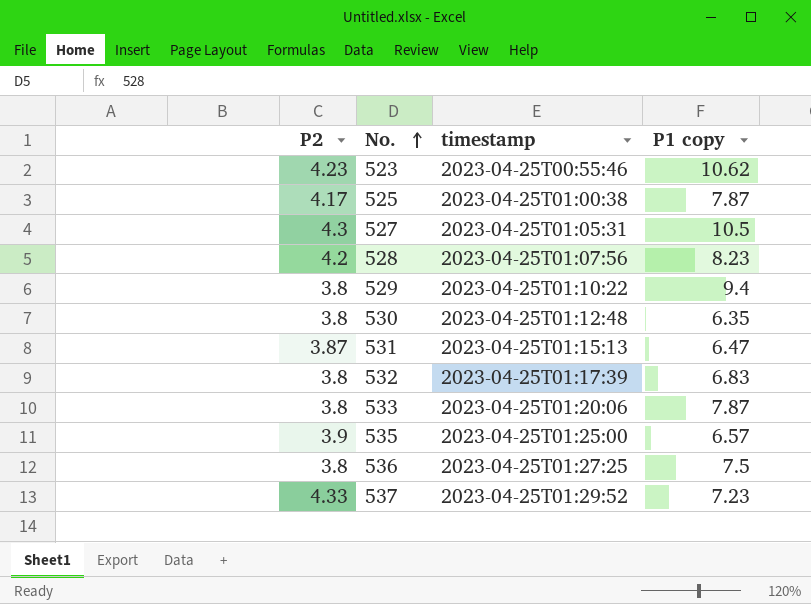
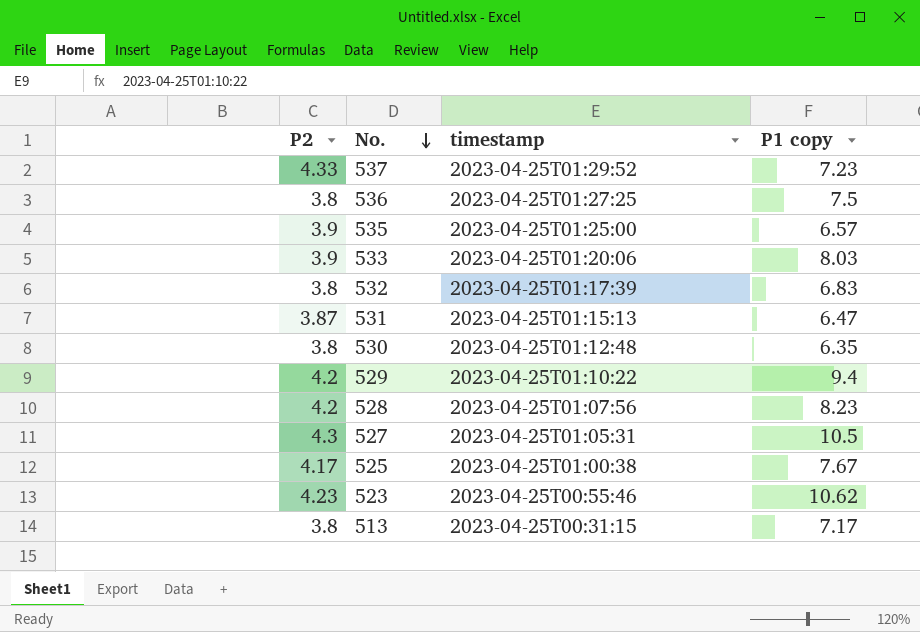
row order: No. ascending -> No. descending
533 | P2: 3.8 -> 3.9
533 | P1 copy: 7.87 -> 8.03
529 | P2: 3.8 -> 4.2
525 | P1 copy: 7.87 -> 7.67
row 513: none -> 3.8 | 2023-04-25T00:31:15 | 7.17

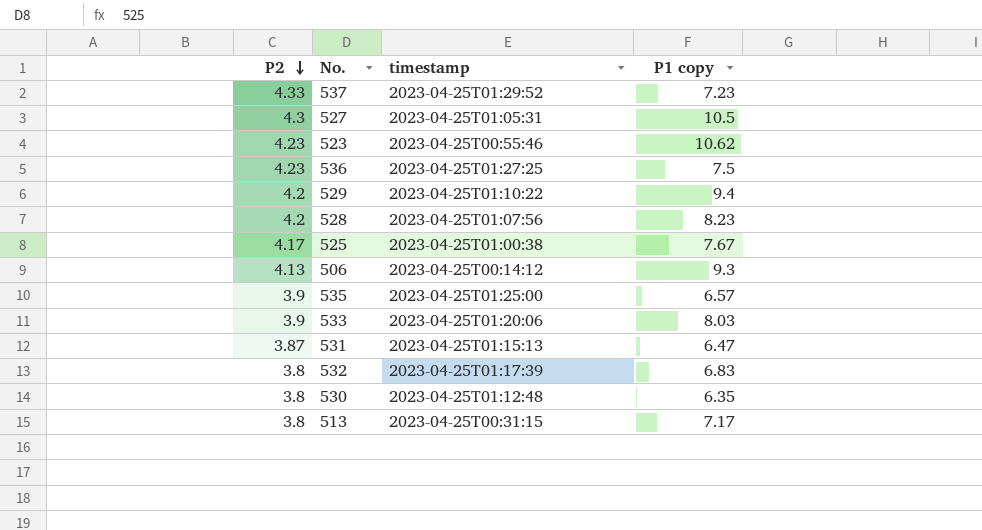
row order: No. descending -> P2 descending
536 | P2: 3.8 -> 4.23
row 506: none -> 4.13 | 2023-04-25T00:14:12 | 9.3

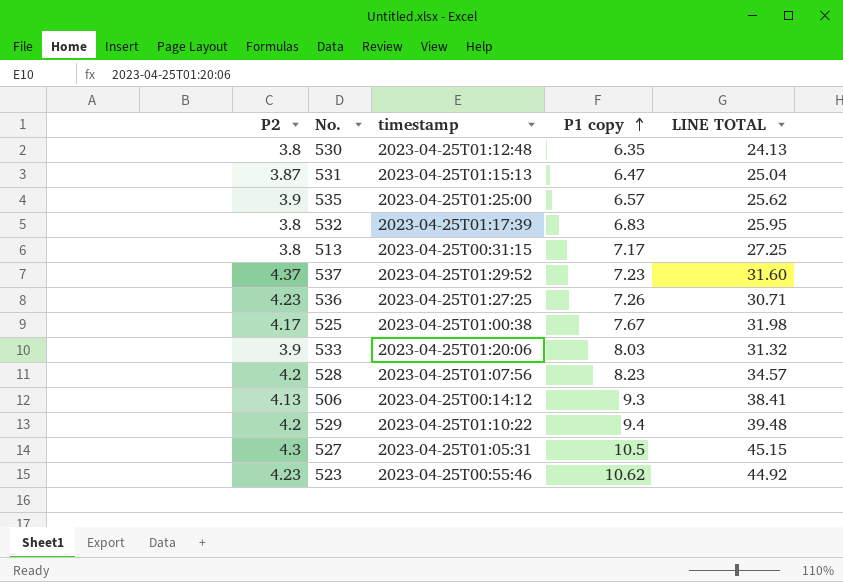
row order: P2 descending -> P1 copy ascending
column LINE TOTAL | formula: none -> [P2] * [P1 copy]
537 | P2: 4.33 -> 4.37
536 | P1 copy: 7.5 -> 7.26

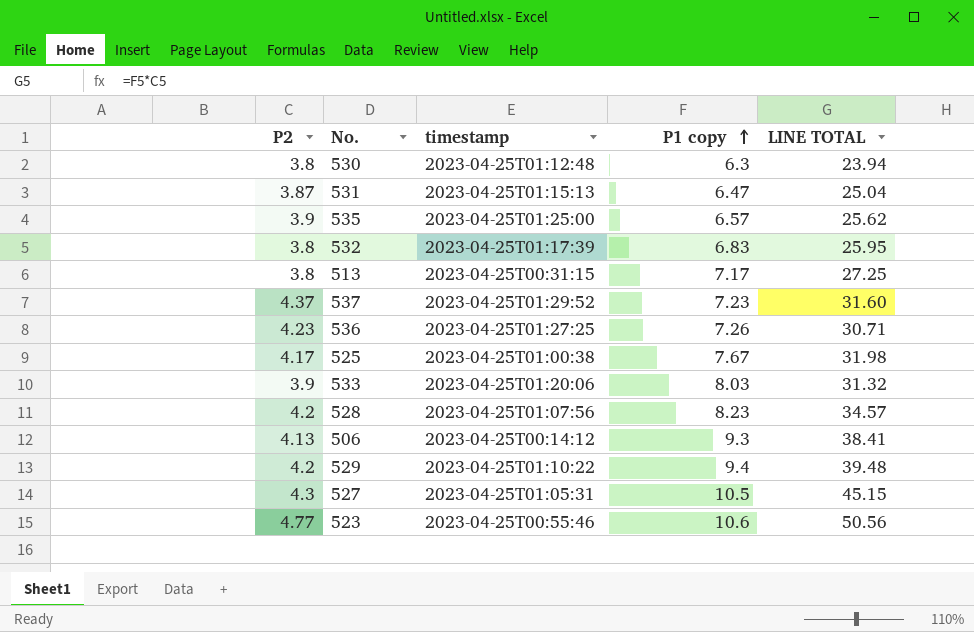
530 | P1 copy: 6.35 -> 6.3
530 | LINE TOTAL: 24.13 -> 23.94
523 | P2: 4.23 -> 4.77
523 | P1 copy: 10.62 -> 10.6
523 | LINE TOTAL: 44.92 -> 50.56

